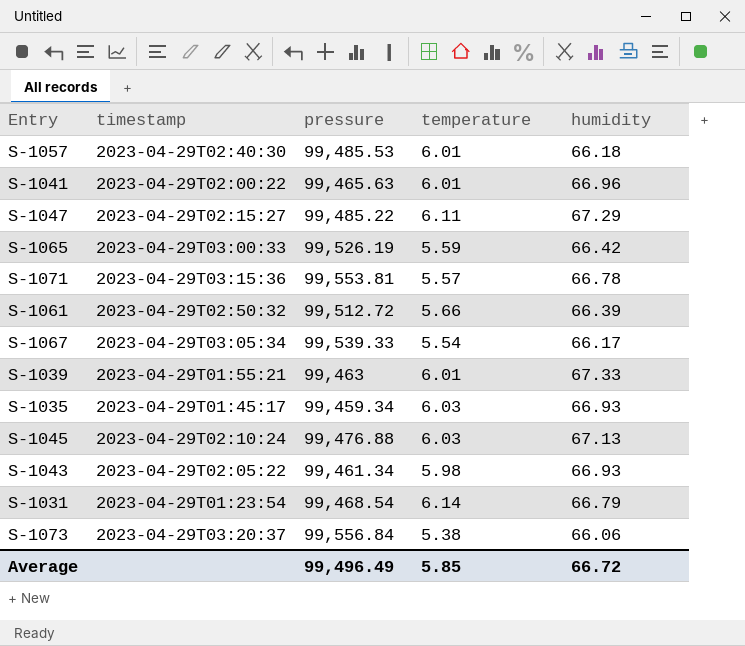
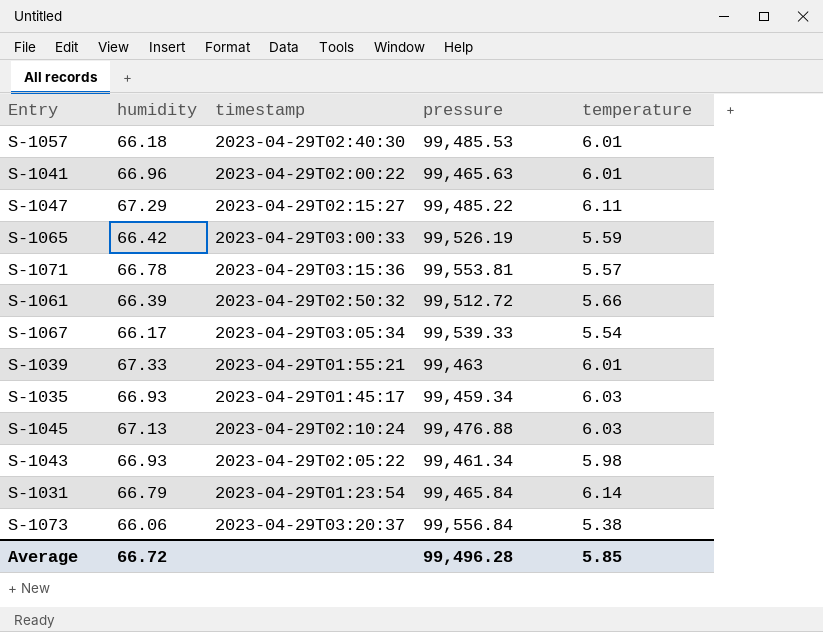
column humidity | position: 5 -> 2
S-1031 | pressure: 99,468.54 -> 99,465.84
Average | pressure: 99,496.49 -> 99,496.28

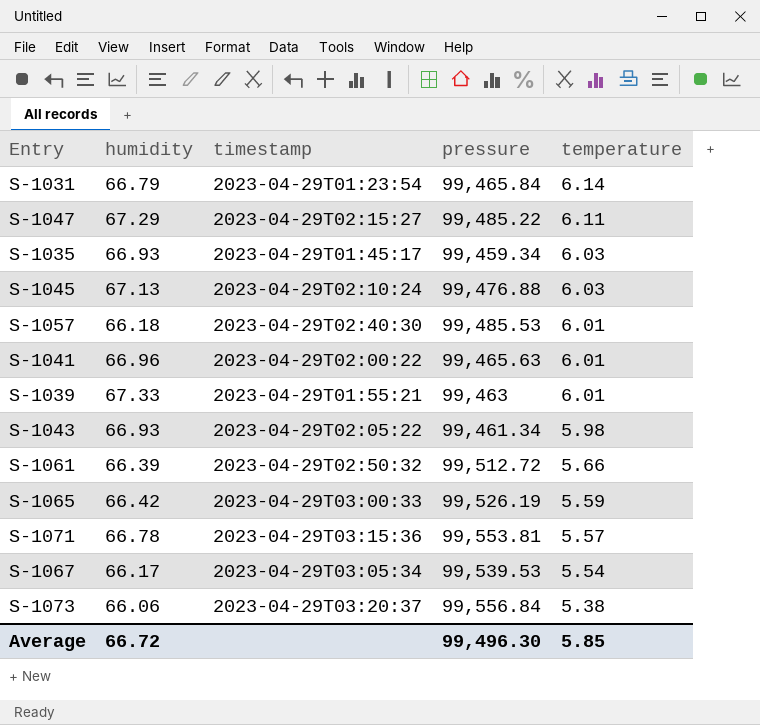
row order: none -> temperature descending
S-1067 | pressure: 99,539.33 -> 99,539.53
Average | pressure: 99,496.28 -> 99,496.30

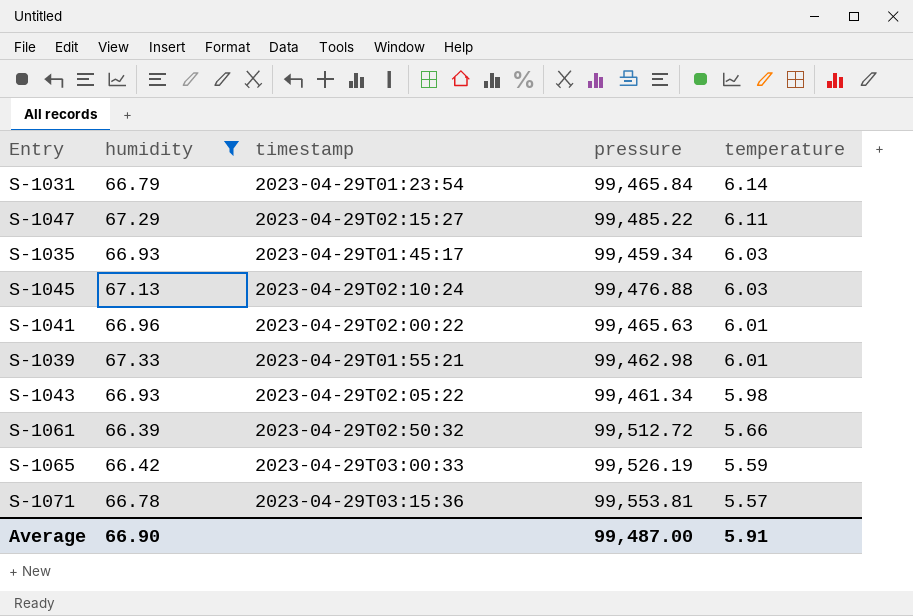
filter: none -> humidity >= 66.39
S-1039 | pressure: 99,463 -> 99,462.98
Average | humidity: 66.72 -> 66.90
Average | pressure: 99,496.30 -> 99,487.00
Average | temperature: 5.85 -> 5.91

